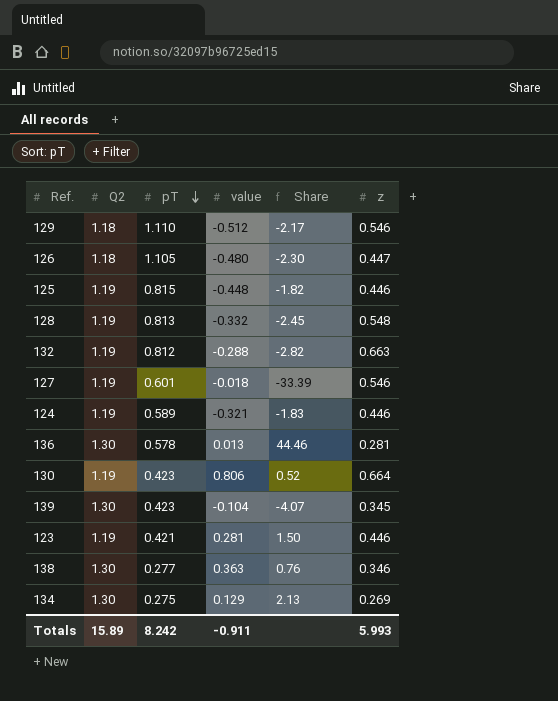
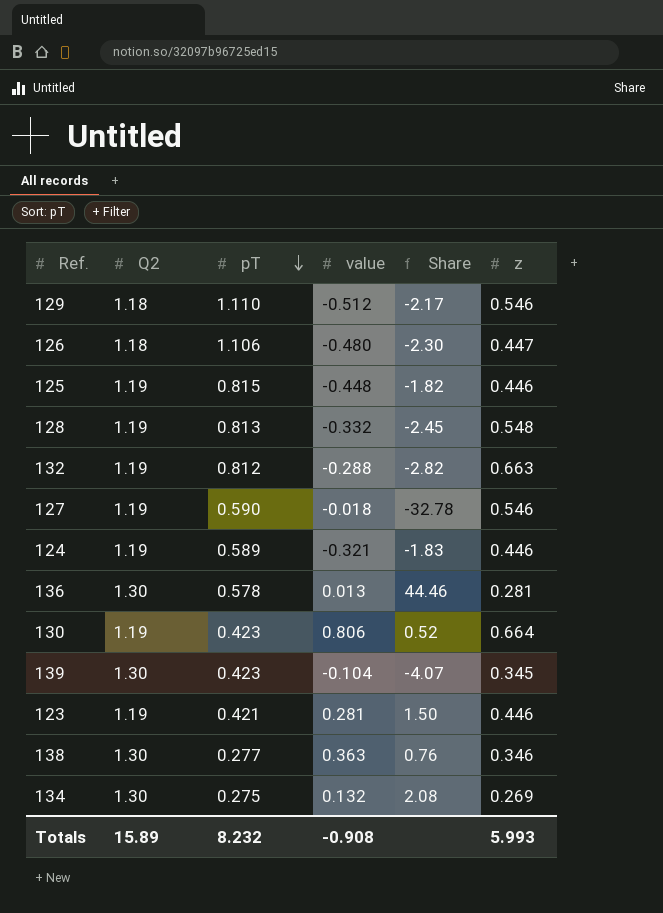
126 | pT: 1.105 -> 1.106
127 | pT: 0.601 -> 0.590
127 | Share: -33.39 -> -32.78
134 | value: 0.129 -> 0.132
134 | Share: 2.13 -> 2.08
Totals | pT: 8.242 -> 8.232
Totals | value: -0.911 -> -0.908

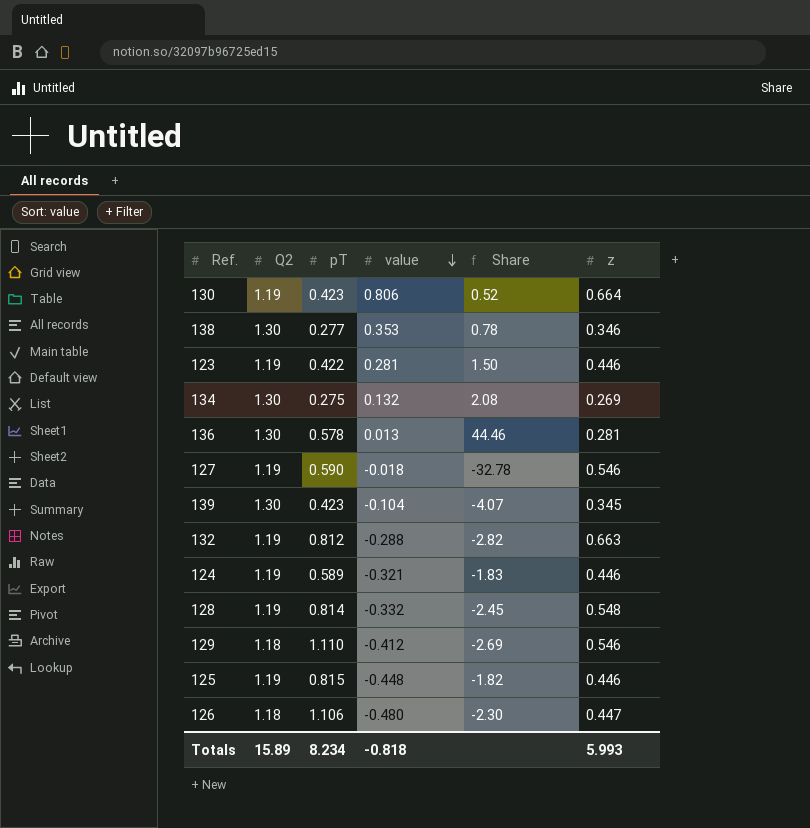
row order: pT descending -> value descending
138 | value: 0.363 -> 0.353
138 | Share: 0.76 -> 0.78
123 | pT: 0.421 -> 0.422
128 | pT: 0.813 -> 0.814
129 | value: -0.512 -> -0.412
129 | Share: -2.17 -> -2.69
Totals | pT: 8.232 -> 8.234
Totals | value: -0.908 -> -0.818

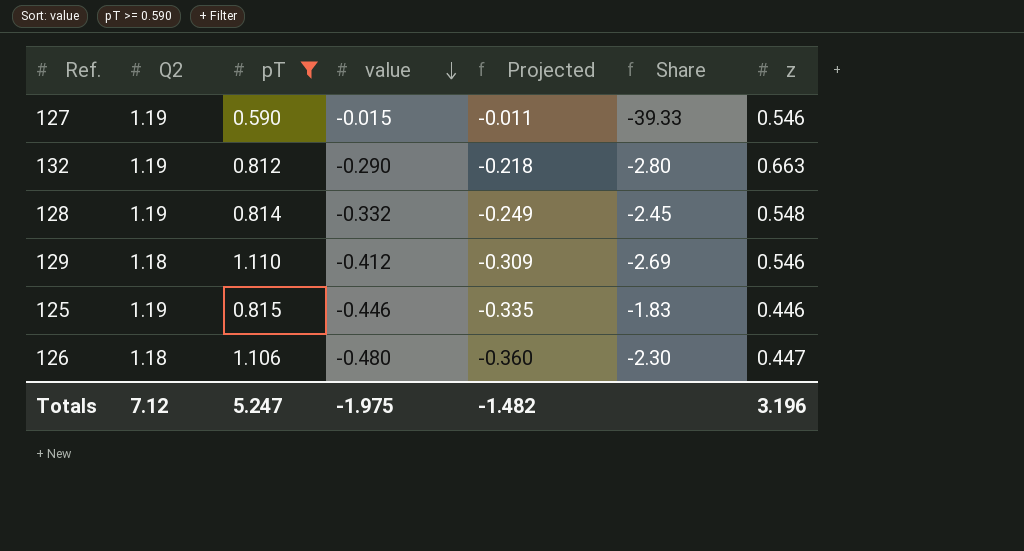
filter: none -> pT >= 0.590
column Projected | formula: none -> [value] * 0.75
127 | value: -0.018 -> -0.015
127 | Share: -32.78 -> -39.33
132 | value: -0.288 -> -0.290
132 | Share: -2.82 -> -2.80
125 | value: -0.448 -> -0.446
125 | Share: -1.82 -> -1.83
Totals | Q2: 15.89 -> 7.12
Totals | pT: 8.234 -> 5.247
Totals | value: -0.818 -> -1.975
Totals | z: 5.993 -> 3.196

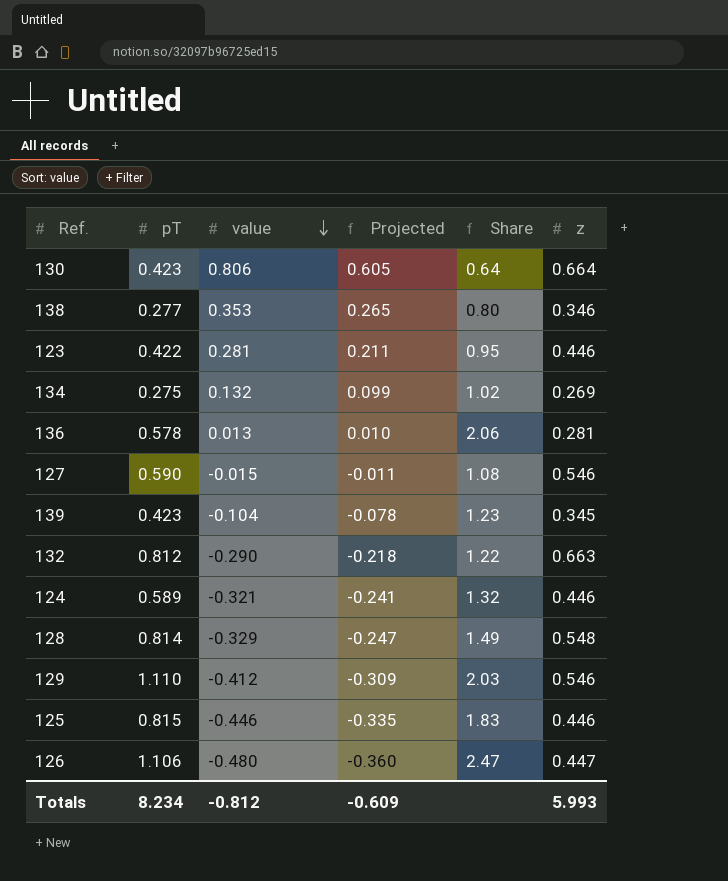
filter: pT >= 0.590 -> none
column Q2 | position: 2 -> none
column Share | formula: [pT] / [value] -> [pT] / [z]
128 | value: -0.332 -> -0.329
128 | Projected: -0.249 -> -0.247
Totals | pT: 5.247 -> 8.234
Totals | value: -1.975 -> -0.812
Totals | Projected: -1.482 -> -0.609
Totals | z: 3.196 -> 5.993

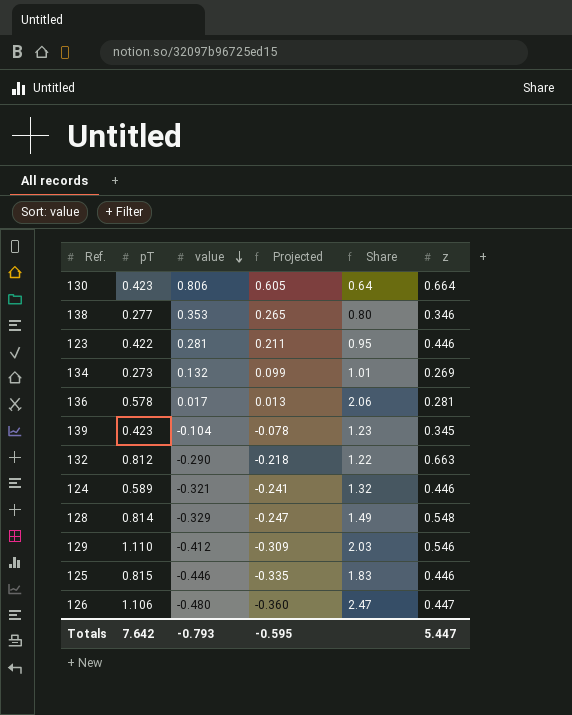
row 127: 0.590 | -0.015 | -0.011 | 1.08 | 0.546 -> none
134 | pT: 0.275 -> 0.273
134 | Share: 1.02 -> 1.01
136 | value: 0.013 -> 0.017
136 | Projected: 0.010 -> 0.013
Totals | pT: 8.234 -> 7.642
Totals | value: -0.812 -> -0.793
Totals | Projected: -0.609 -> -0.595
Totals | z: 5.993 -> 5.447

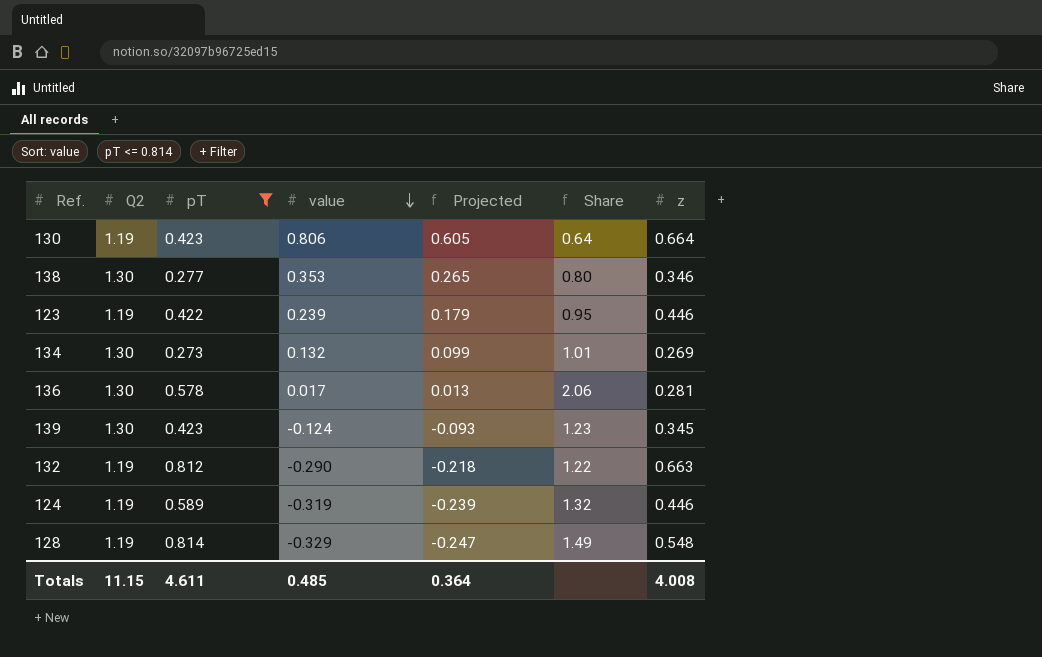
filter: none -> pT <= 0.814
column Q2 | position: none -> 2
123 | value: 0.281 -> 0.239
123 | Projected: 0.211 -> 0.179
139 | value: -0.104 -> -0.124
139 | Projected: -0.078 -> -0.093
124 | value: -0.321 -> -0.319
124 | Projected: -0.241 -> -0.239
Totals | pT: 7.642 -> 4.611
Totals | value: -0.793 -> 0.485
Totals | Projected: -0.595 -> 0.364
Totals | z: 5.447 -> 4.008

